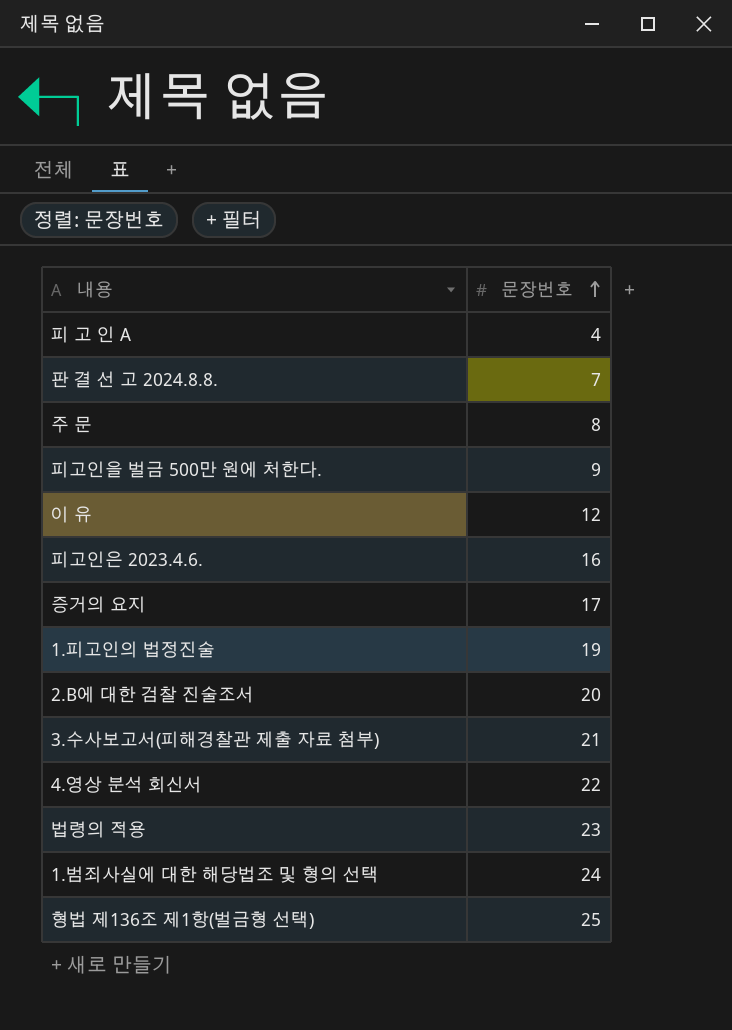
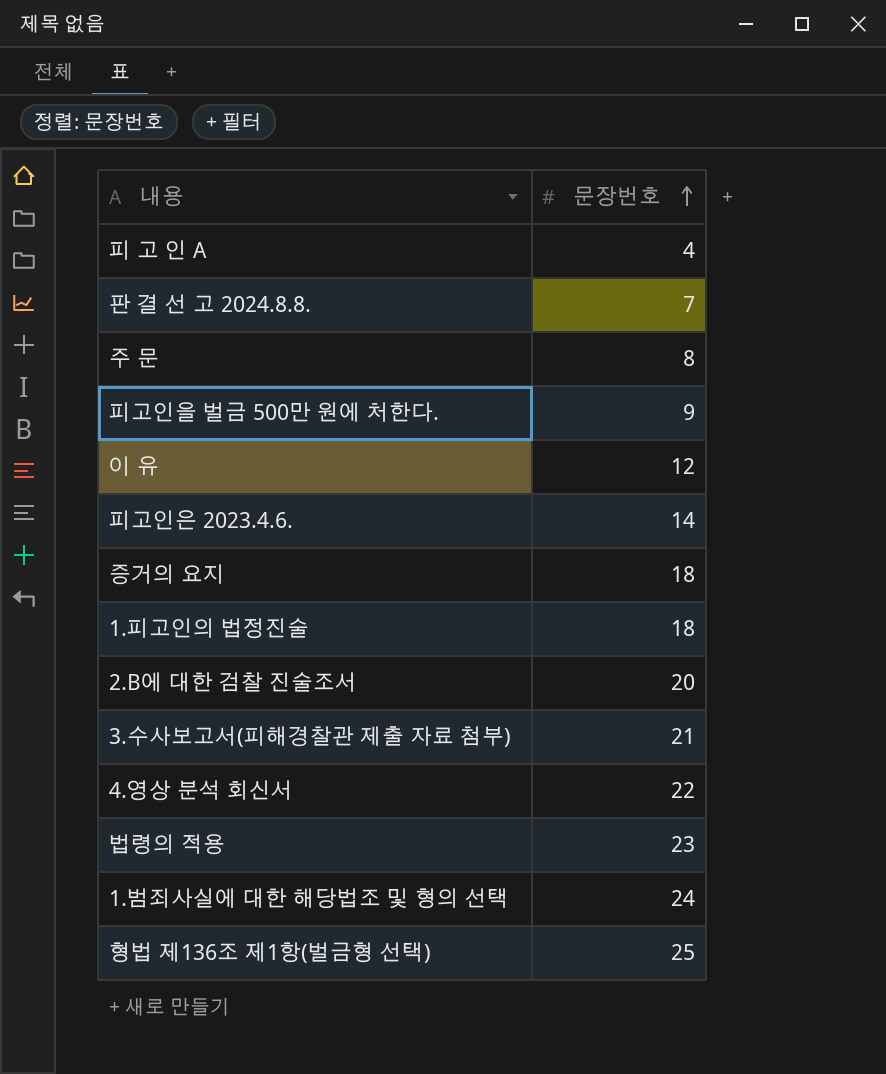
피고인은 2023.4.6. | 문장번호: 16 -> 14
증거의 요지 | 문장번호: 17 -> 18
1.피고인의 법정진술 | 문장번호: 19 -> 18

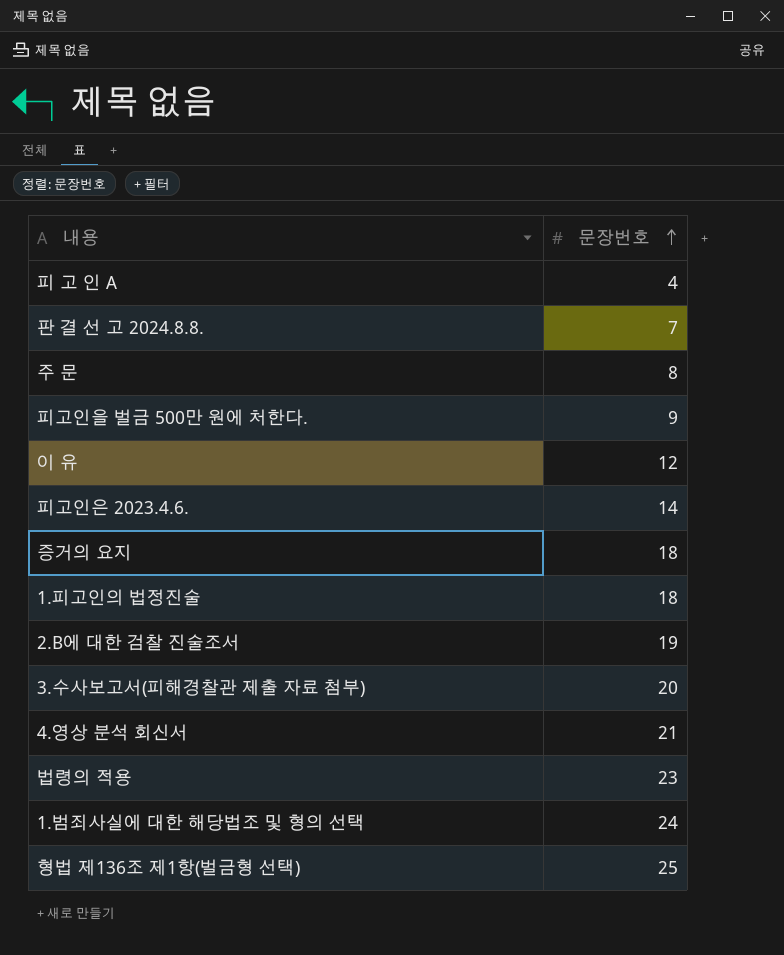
2.B에 대한 검찰 진술조서 | 문장번호: 20 -> 19
3.수사보고서(피해경찰관 제출 자료 첨부) | 문장번호: 21 -> 20
4.영상 분석 회신서 | 문장번호: 22 -> 21

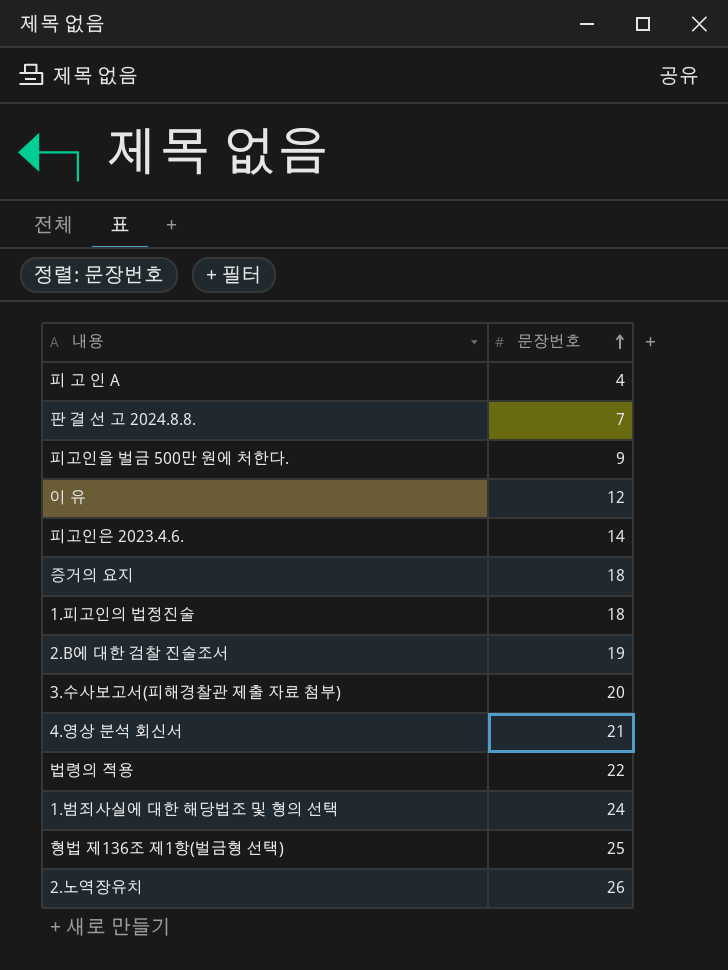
row 주 문: 8 -> none
법령의 적용 | 문장번호: 23 -> 22
row 2.노역장유치: none -> 26

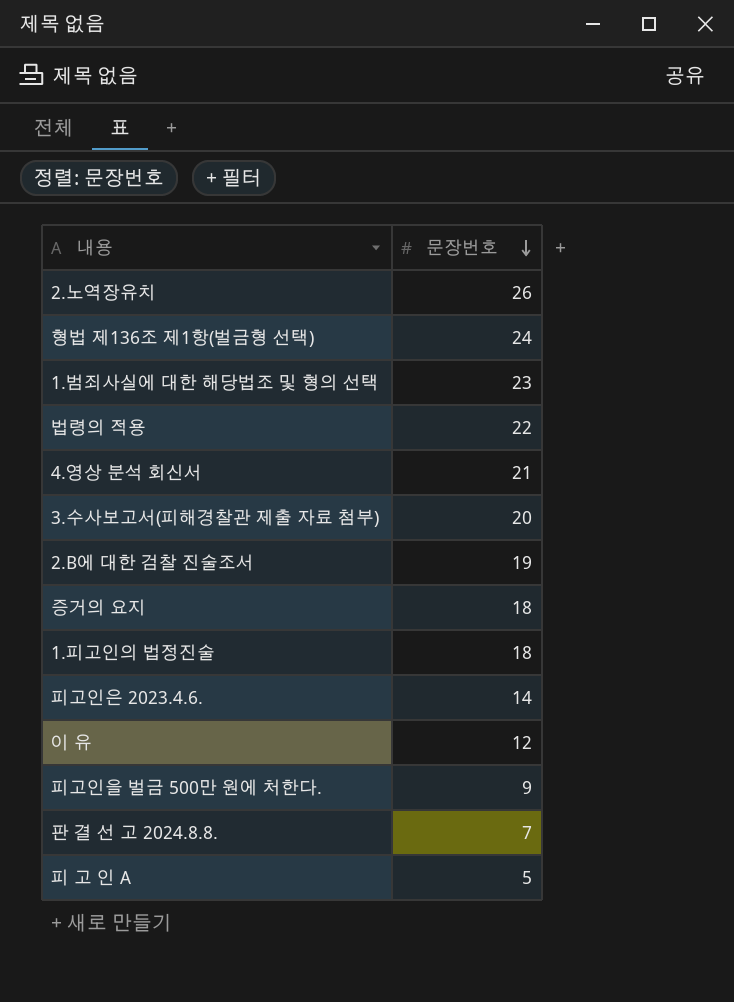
row order: 문장번호 ascending -> 문장번호 descending
형법 제136조 제1항(벌금형 선택) | 문장번호: 25 -> 24
1.범죄사실에 대한 해당법조 및 형의 선택 | 문장번호: 24 -> 23
피 고 인 A | 문장번호: 4 -> 5

